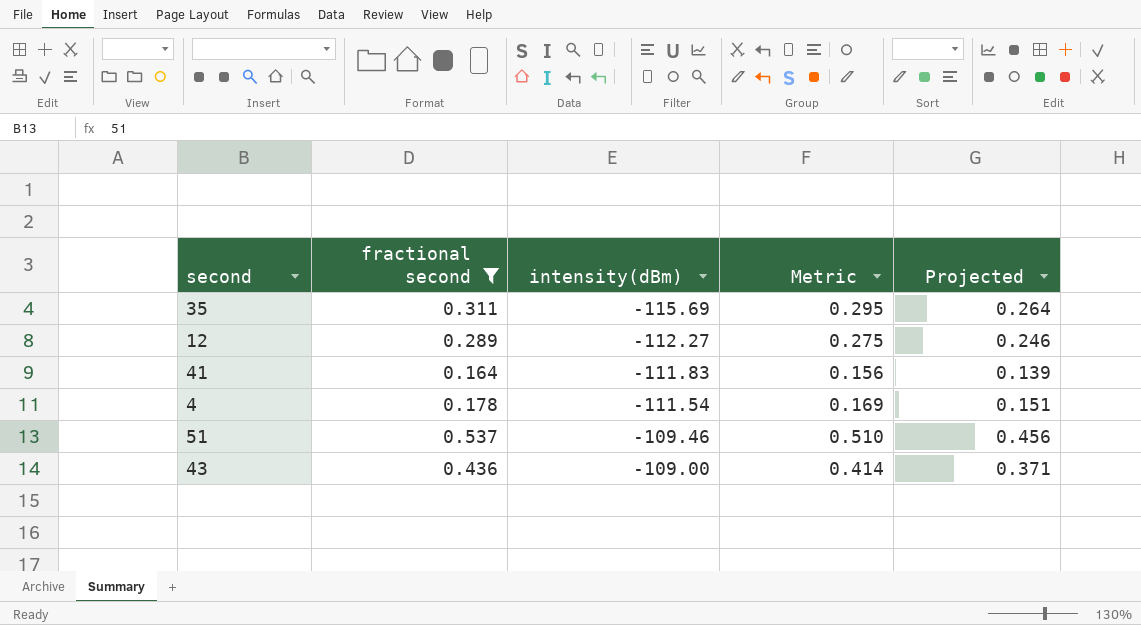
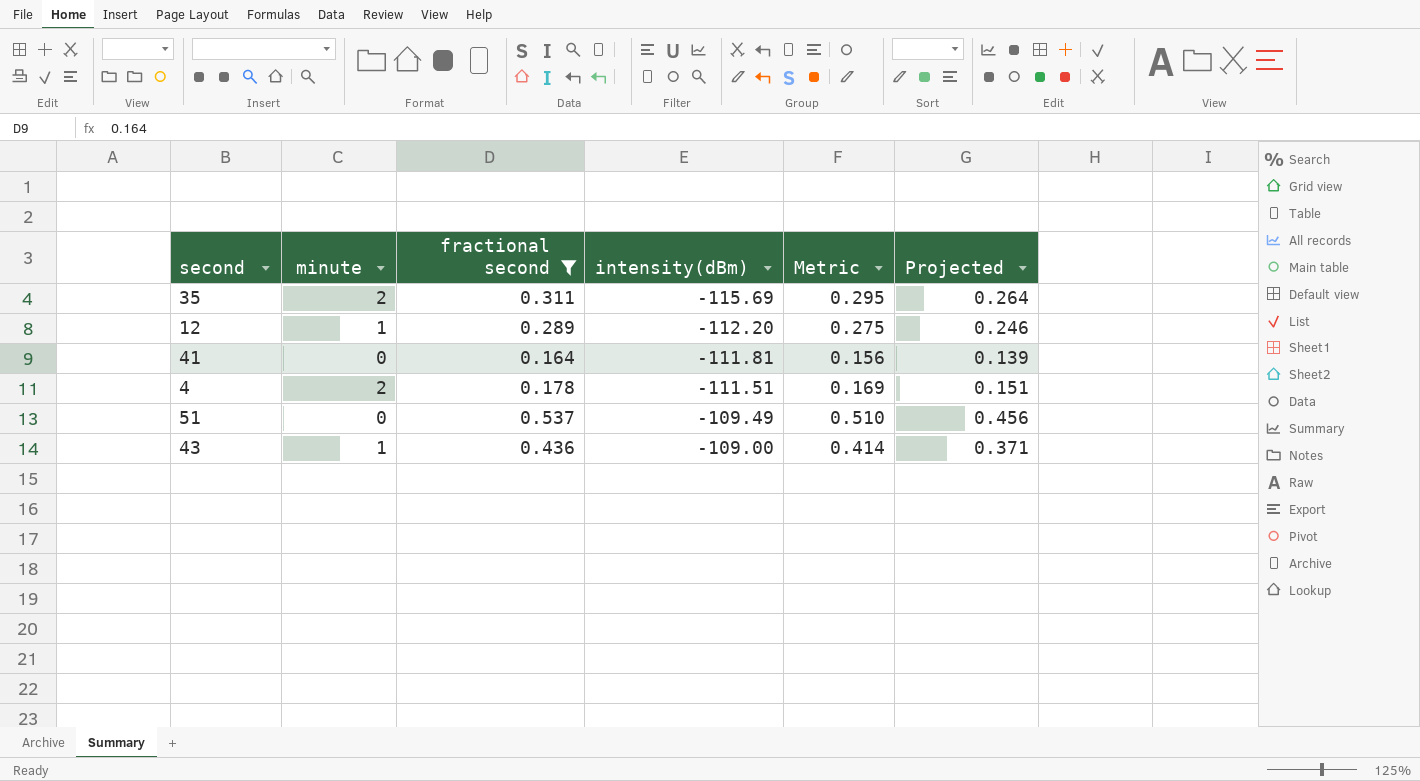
column minute | position: none -> 2
12 | intensity(dBm): -112.27 -> -112.20
41 | intensity(dBm): -111.83 -> -111.81
4 | intensity(dBm): -111.54 -> -111.51
51 | intensity(dBm): -109.46 -> -109.49

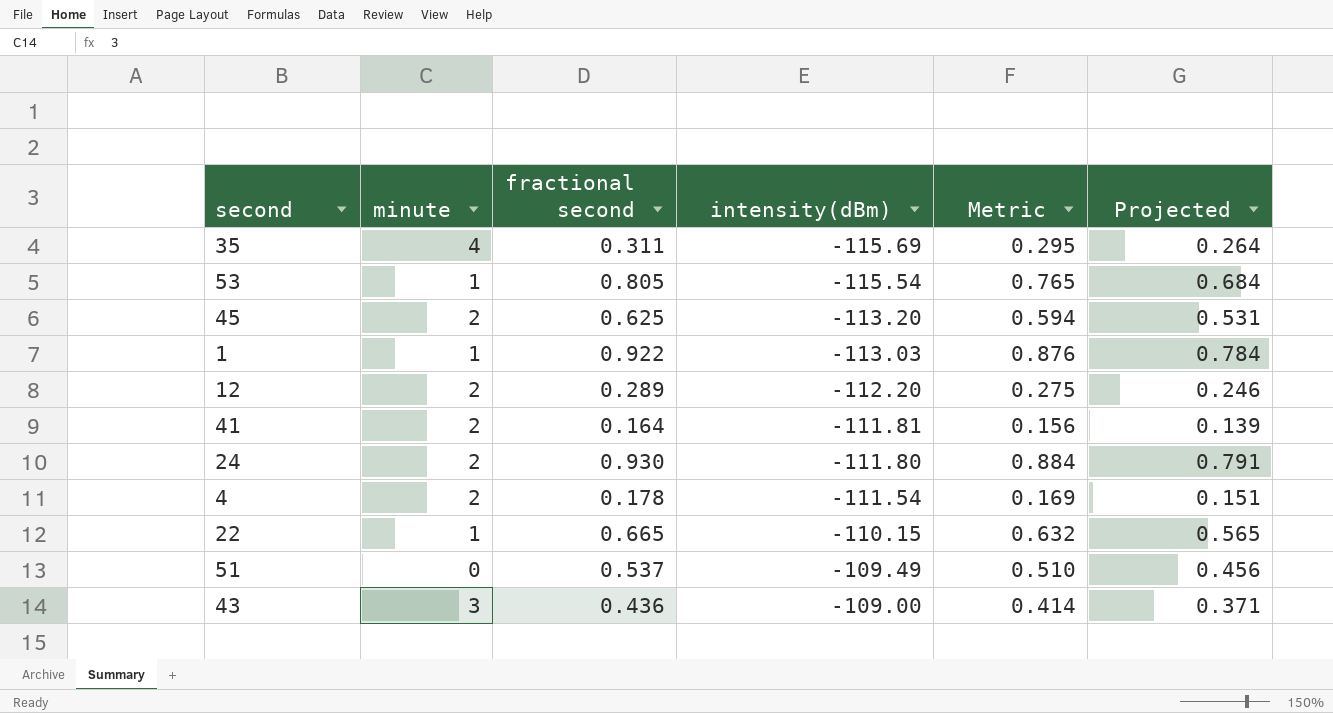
filter: fractional second <= 0.537 -> none
35 | minute: 2 -> 4
12 | minute: 1 -> 2
41 | minute: 0 -> 2
4 | intensity(dBm): -111.51 -> -111.54
43 | minute: 1 -> 3

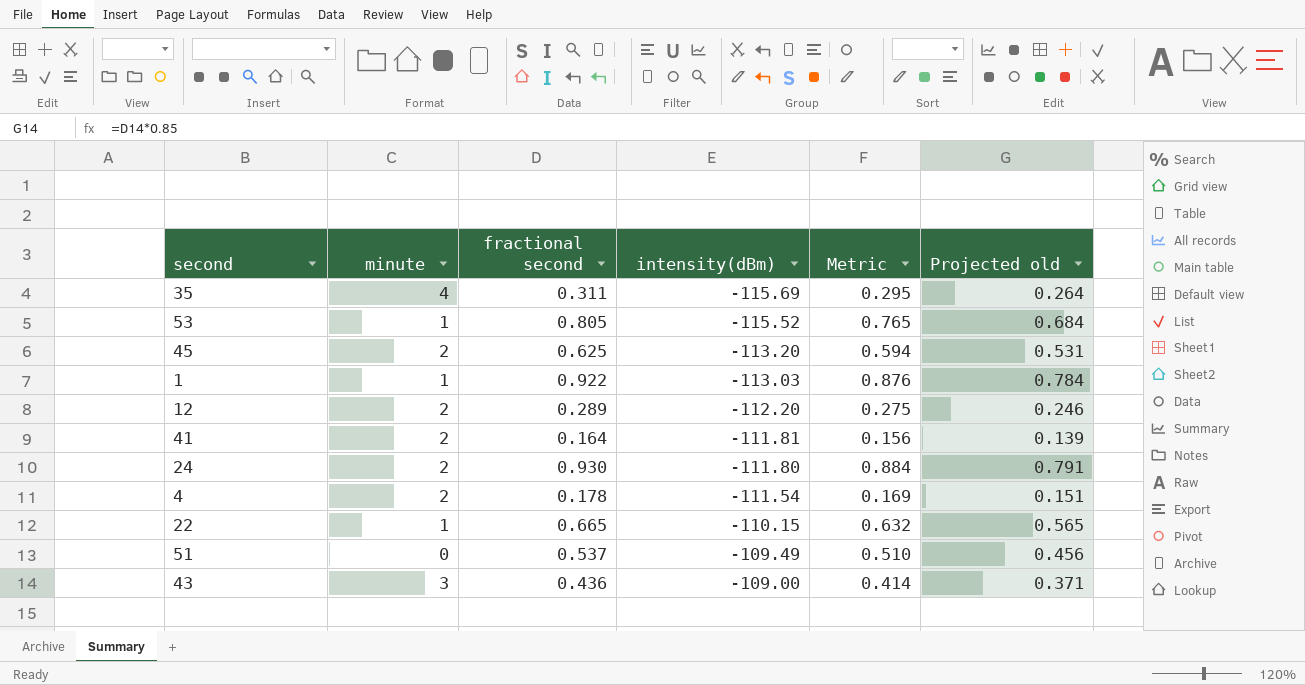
column name: Projected -> Projected old
53 | intensity(dBm): -115.54 -> -115.52

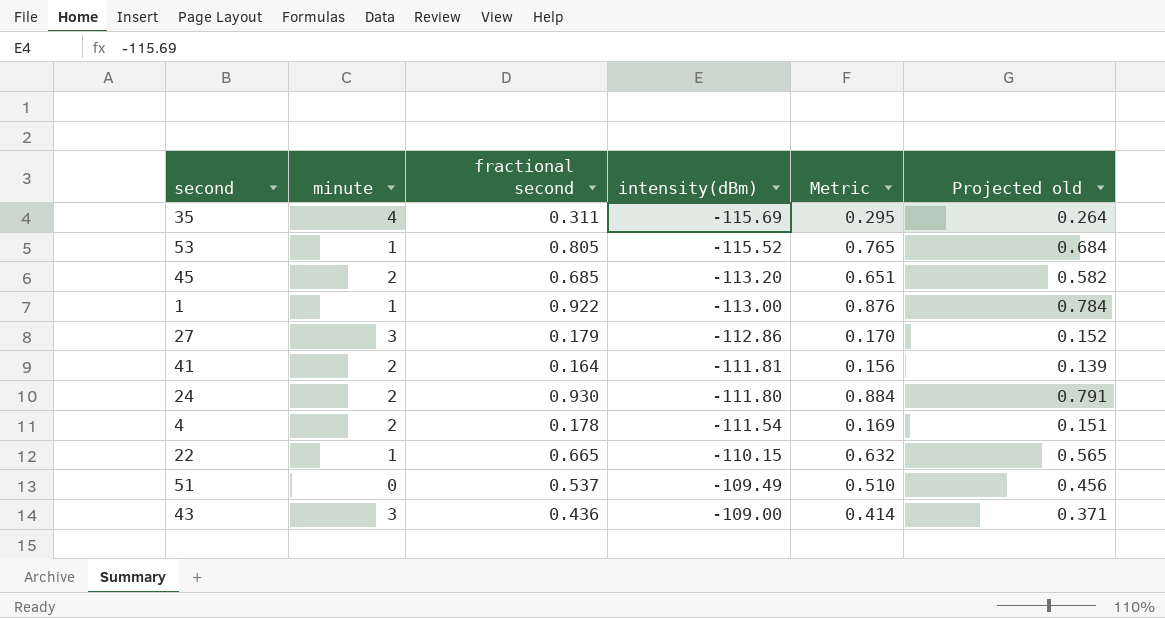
row 12: 2 | 0.289 | -112.20 | 0.275 | 0.246 -> none
45 | fractional second: 0.625 -> 0.685
45 | Metric: 0.594 -> 0.651
45 | Projected old: 0.531 -> 0.582
1 | intensity(dBm): -113.03 -> -113.00
row 27: none -> 3 | 0.179 | -112.86 | 0.170 | 0.152

